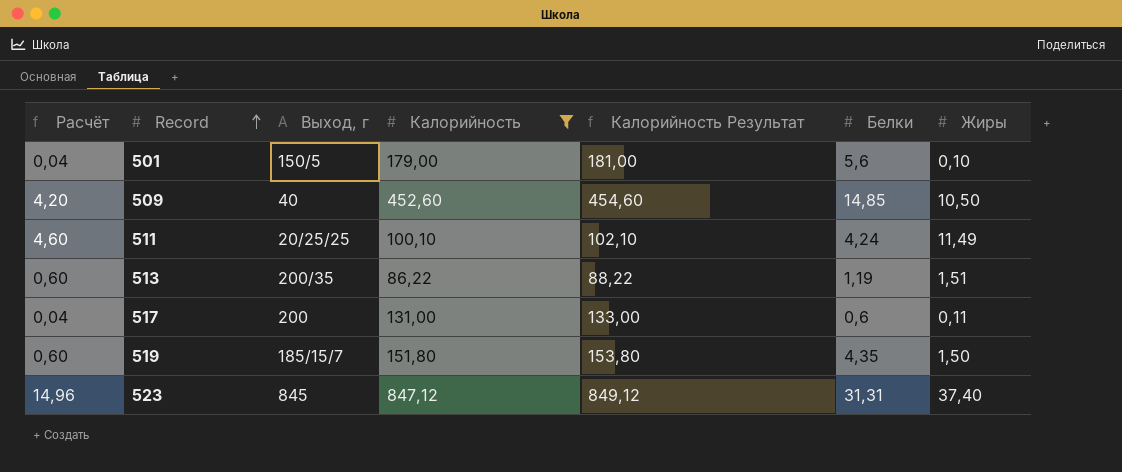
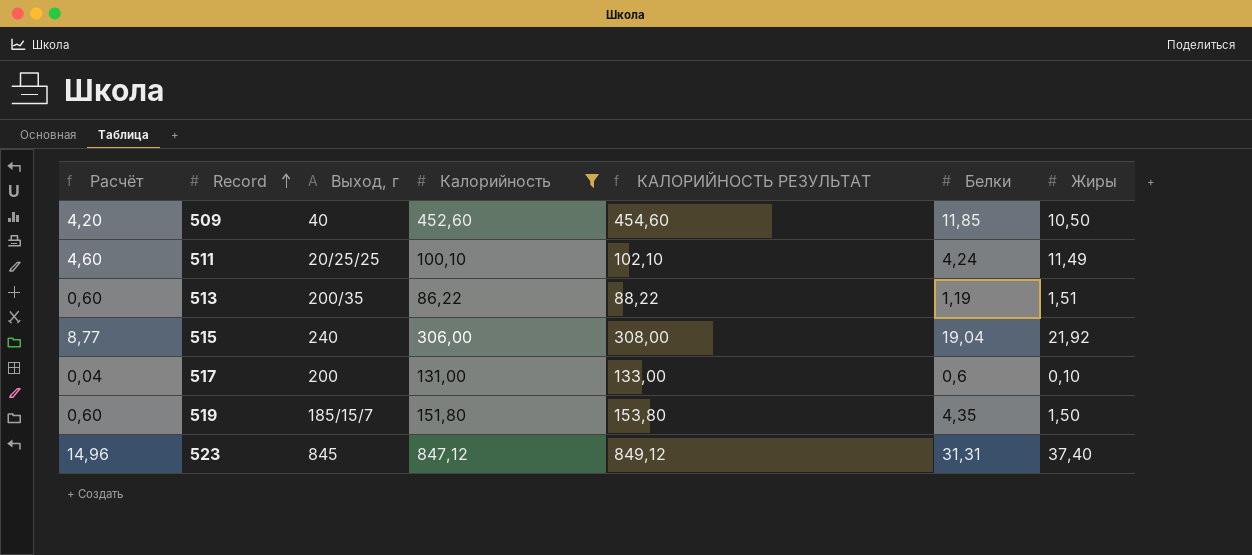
column name: Калорийность Результат -> КАЛОРИЙНОСТЬ РЕЗУЛЬТАТ
row 501: 0,04 | 150/5 | 179,00 | 181,00 | 5,6 | 0,10 -> none
509 | Белки: 14,85 -> 11,85
row 515: none -> 8,77 | 240 | 306,00 | 308,00 | 19,04 | 21,92
517 | Жиры: 0,11 -> 0,10

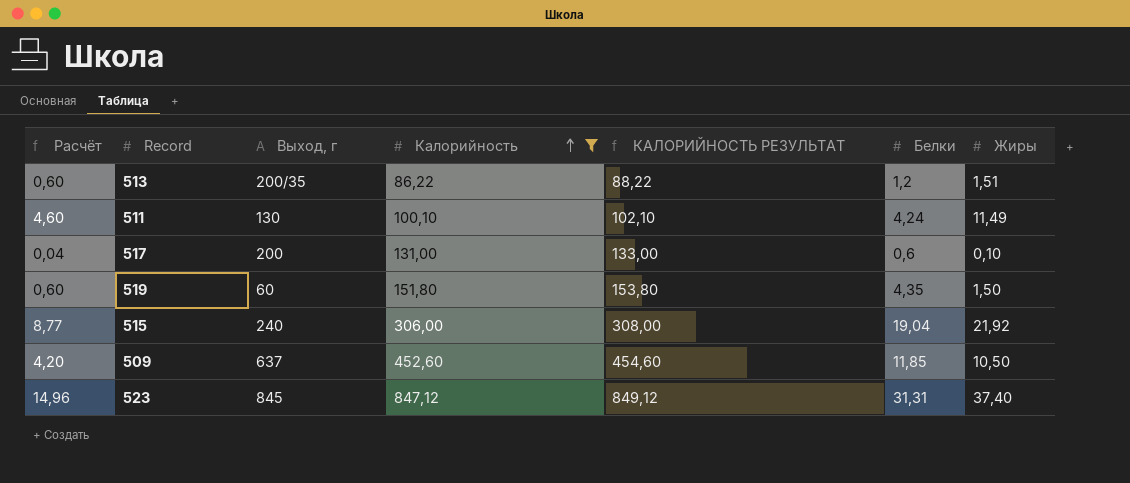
row order: Record ascending -> Калорийность ascending
513 | Белки: 1,19 -> 1,2
511 | Выход, г: 20/25/25 -> 130
519 | Выход, г: 185/15/7 -> 60
509 | Выход, г: 40 -> 637

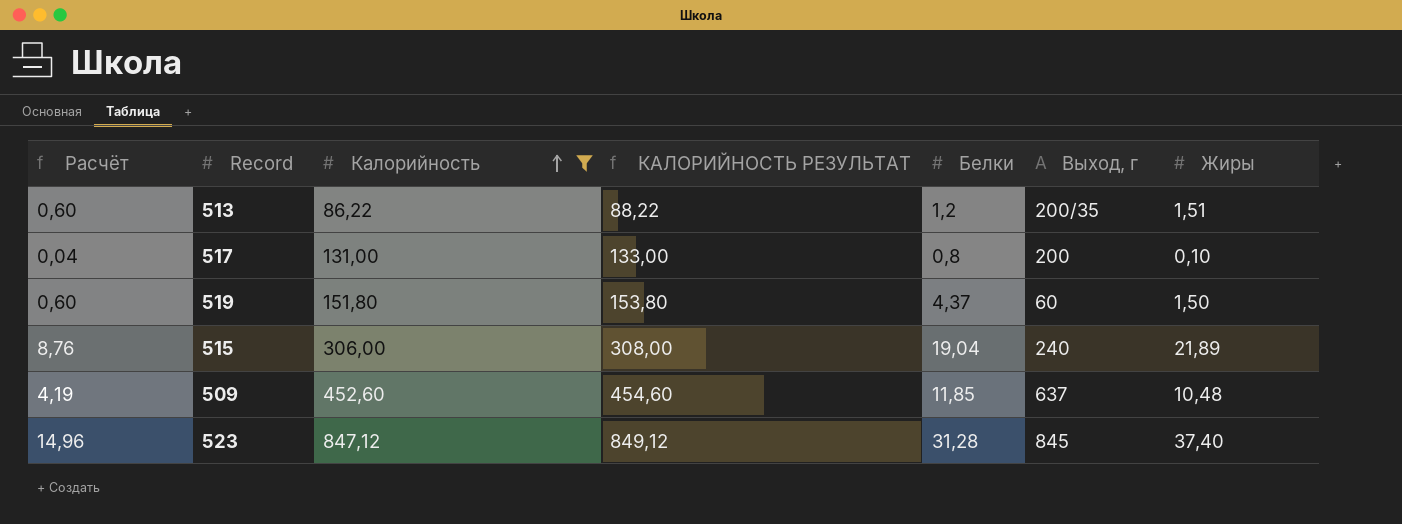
column Выход, г | position: 3 -> 6
row 511: 4,60 | 130 | 100,10 | 102,10 | 4,24 | 11,49 -> none
517 | Белки: 0,6 -> 0,8
519 | Белки: 4,35 -> 4,37
515 | Расчёт: 8,77 -> 8,76
515 | Жиры: 21,92 -> 21,89
509 | Расчёт: 4,20 -> 4,19
509 | Жиры: 10,50 -> 10,48
523 | Белки: 31,31 -> 31,28

